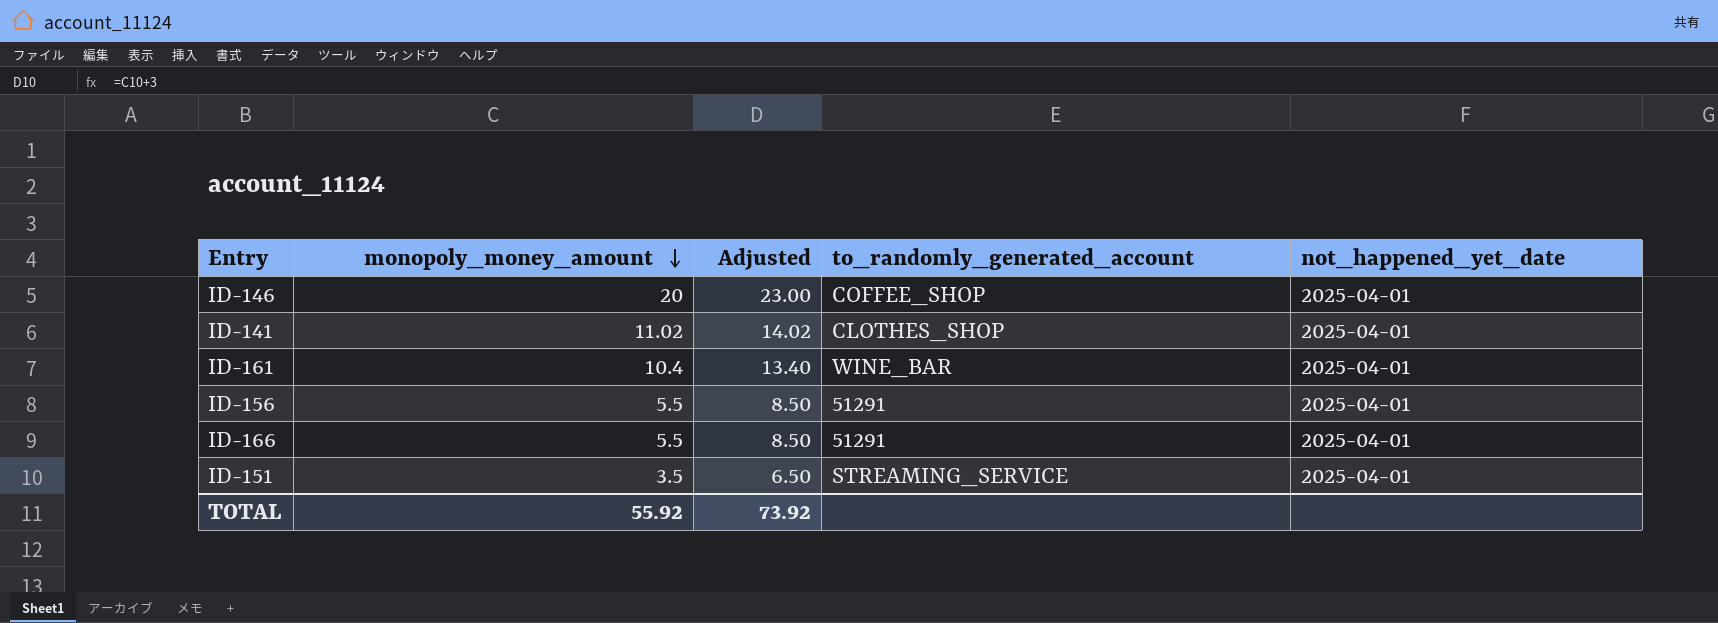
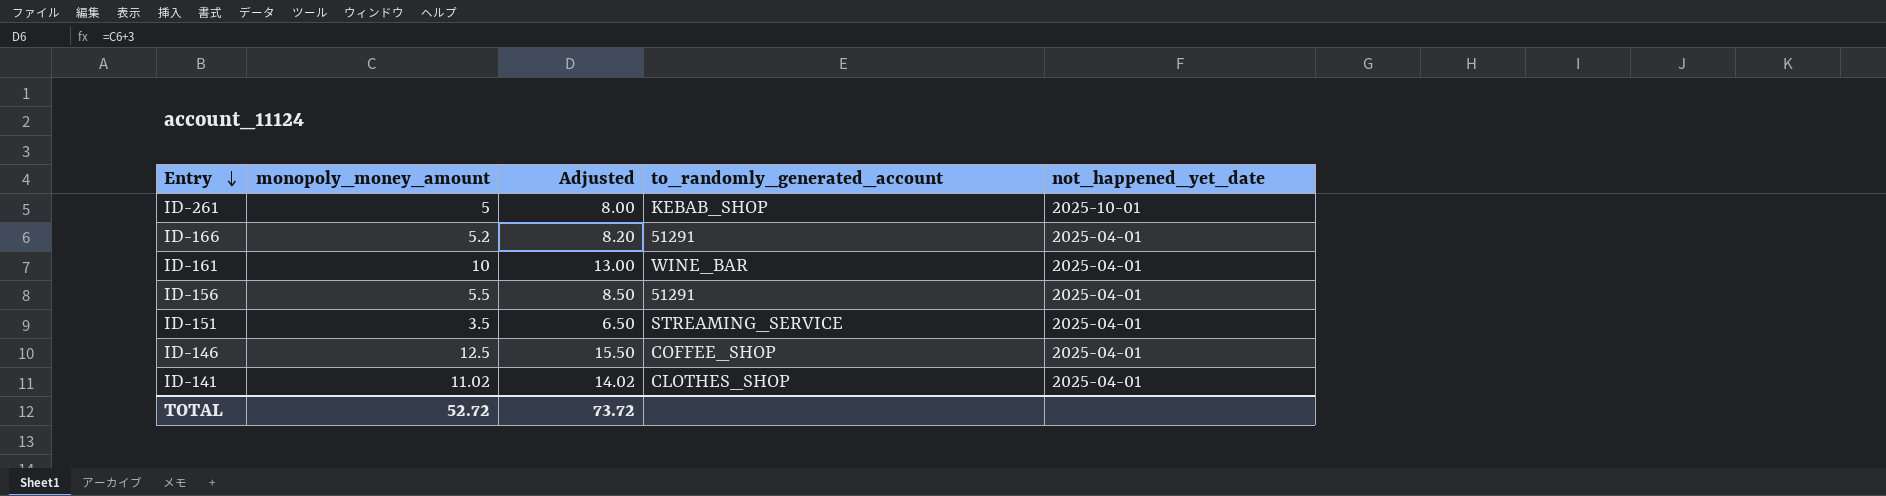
row order: monopoly_money_amount descending -> Entry descending
row ID-261: none -> 5 | 8.00 | KEBAB_SHOP | 2025-10-01
ID-166 | monopoly_money_amount: 5.5 -> 5.2
ID-166 | Adjusted: 8.50 -> 8.20
ID-161 | monopoly_money_amount: 10.4 -> 10
ID-161 | Adjusted: 13.40 -> 13.00
ID-146 | monopoly_money_amount: 20 -> 12.5
ID-146 | Adjusted: 23.00 -> 15.50
TOTAL | monopoly_money_amount: 55.92 -> 52.72
TOTAL | Adjusted: 73.92 -> 73.72

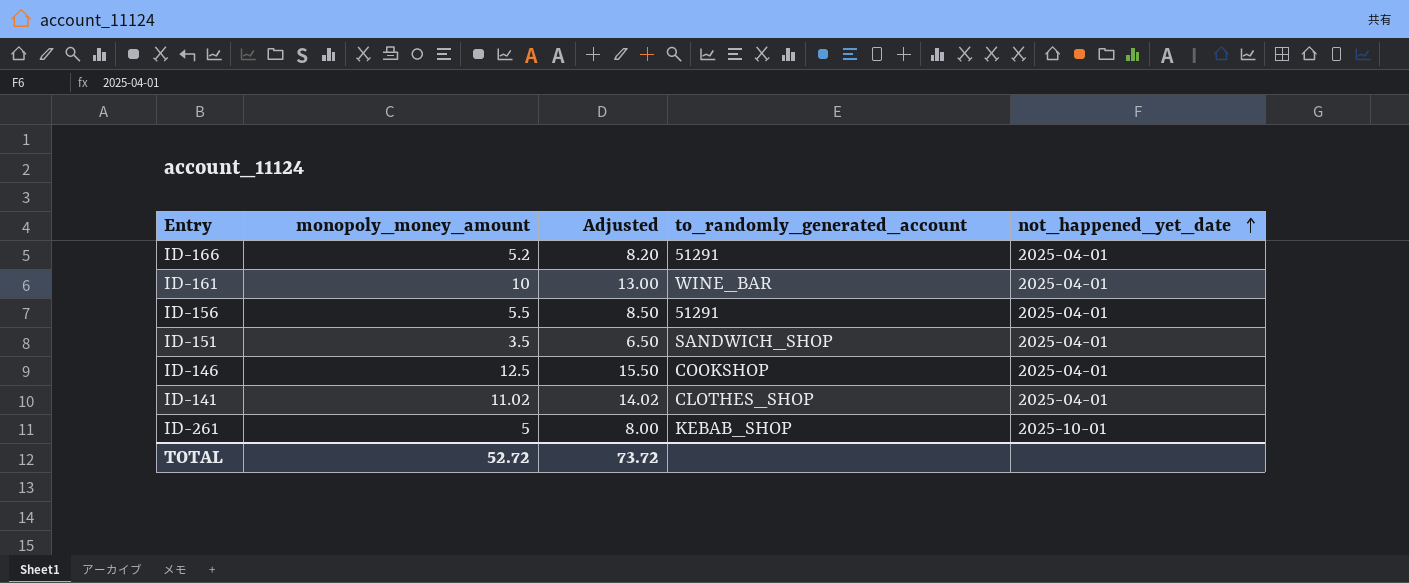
row order: Entry descending -> not_happened_yet_date ascending
ID-151 | to_randomly_generated_account: STREAMING_SERVICE -> SANDWICH_SHOP
ID-146 | to_randomly_generated_account: COFFEE_SHOP -> COOKSHOP

